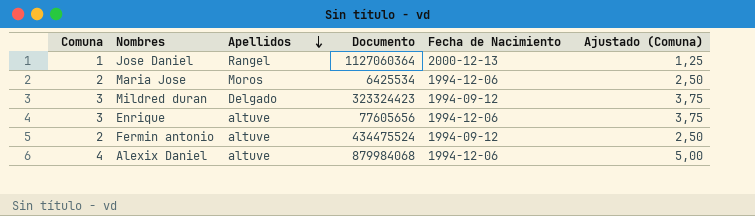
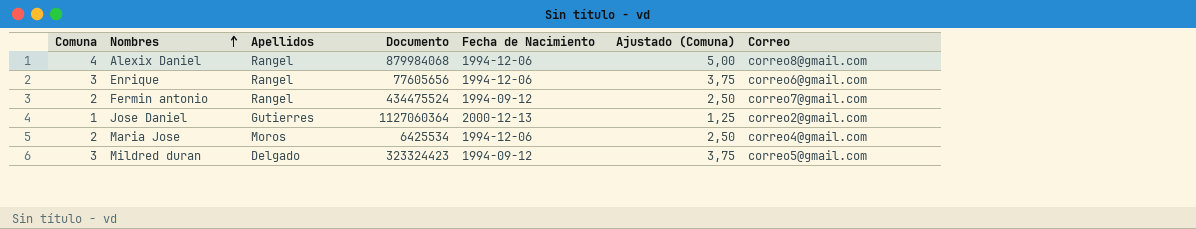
row order: Apellidos descending -> Nombres ascending
column Correo | position: none -> 7
Alexix Daniel | Apellidos: altuve -> Rangel
Enrique | Apellidos: altuve -> Rangel
Fermin antonio | Apellidos: altuve -> Rangel
Jose Daniel | Apellidos: Rangel -> Gutierres

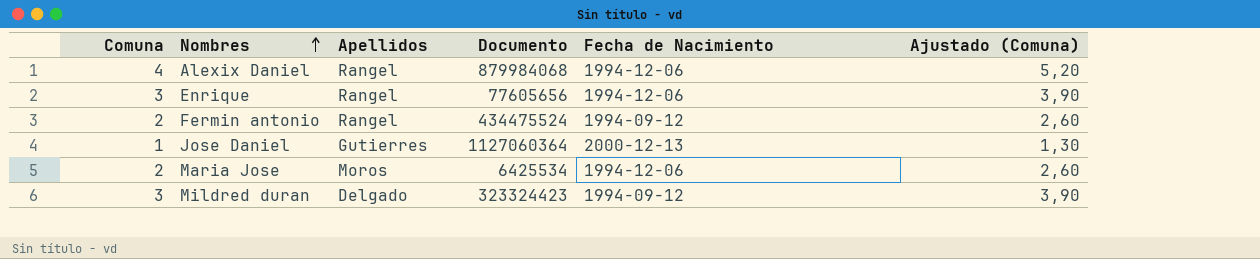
column Correo | position: 7 -> none
column Ajustado (Comuna) | formula: [Comuna] * 1,25 -> [Comuna] * 1,3

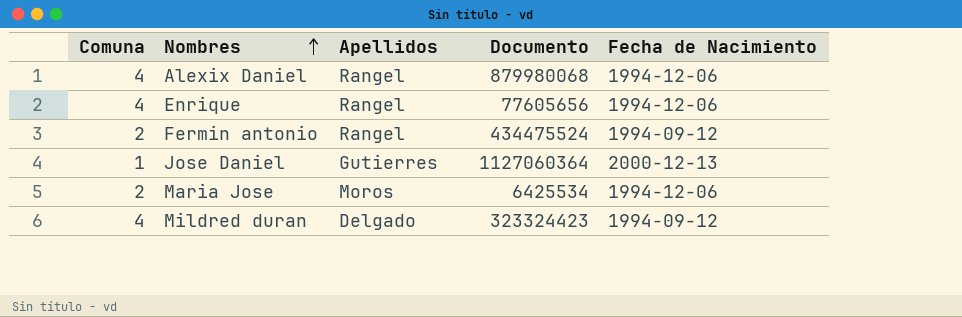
column Ajustado (Comuna) | formula: [Comuna] * 1,3 -> none
Alexix Daniel | Documento: 879984068 -> 879980068
Enrique | Comuna: 3 -> 4
Mildred duran | Comuna: 3 -> 4

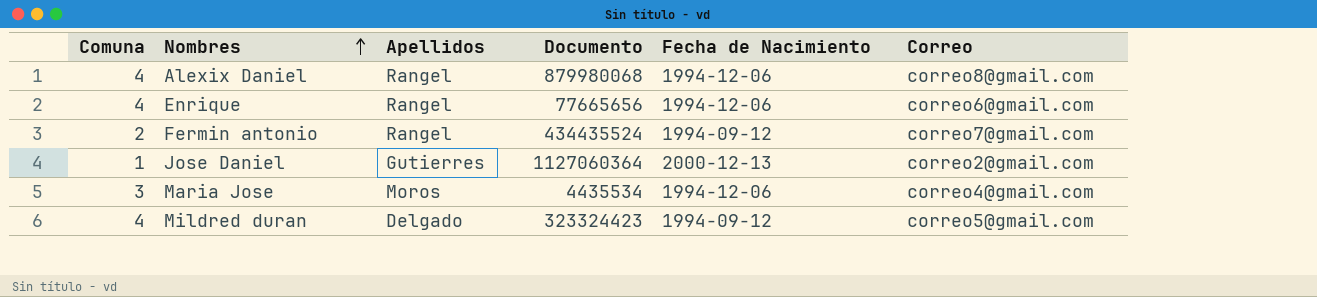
column Correo | position: none -> 6
Enrique | Documento: 77605656 -> 77665656
Fermin antonio | Documento: 434475524 -> 434435524
Maria Jose | Comuna: 2 -> 3
Maria Jose | Documento: 6425534 -> 4435534

